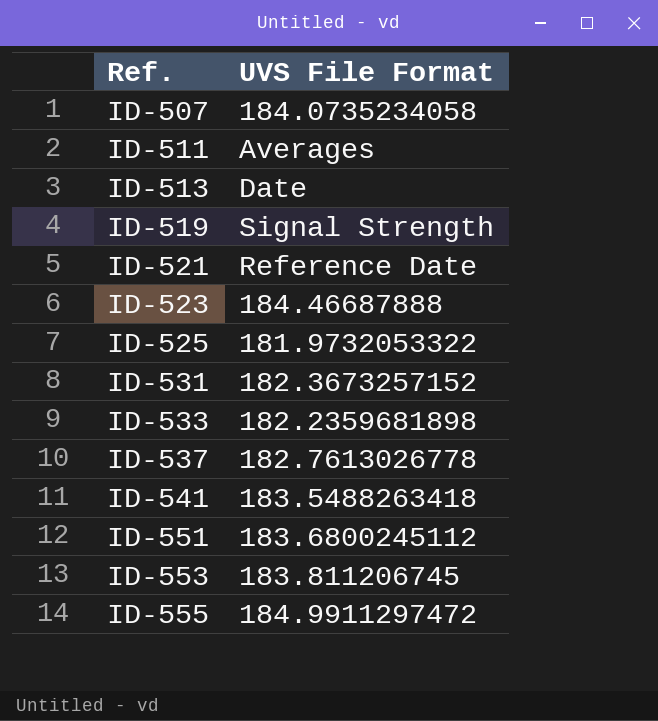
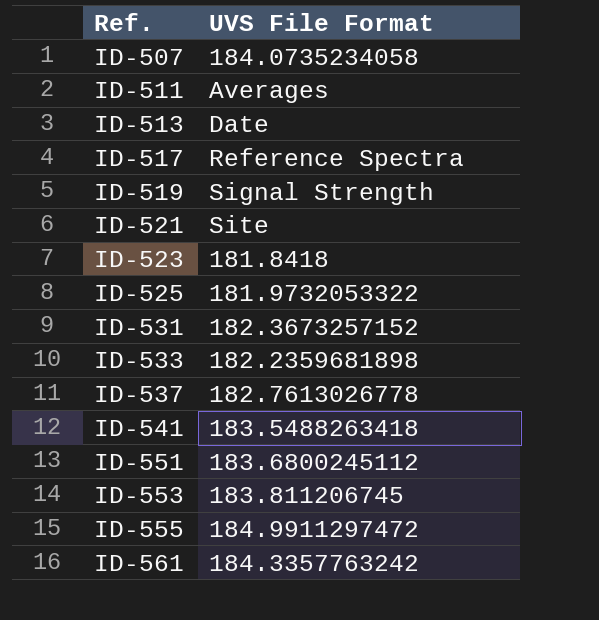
row ID-517: none -> Reference Spectra
ID-521 | UVS File Format: Reference Date -> Site
ID-523 | UVS File Format: 184.46687888 -> 181.8418
row ID-561: none -> 184.3357763242

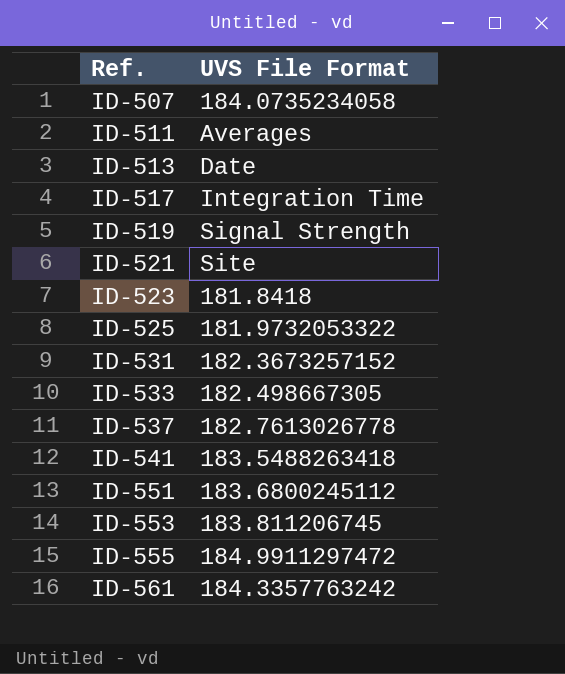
ID-517 | UVS File Format: Reference Spectra -> Integration Time
ID-533 | UVS File Format: 182.2359681898 -> 182.498667305

